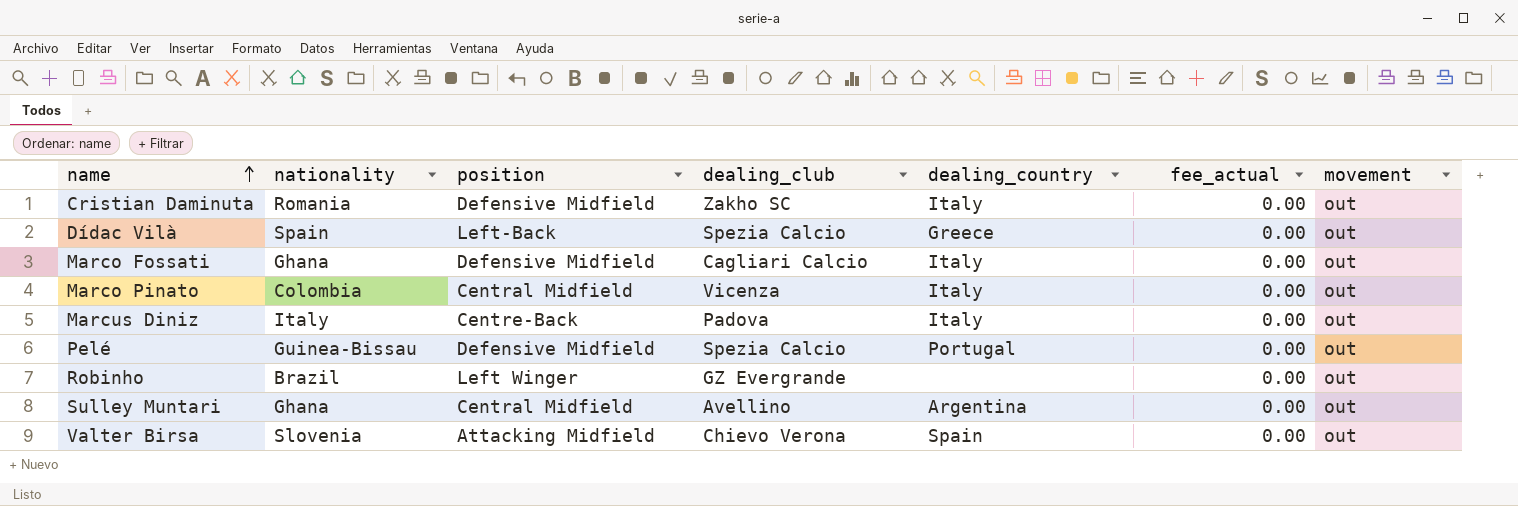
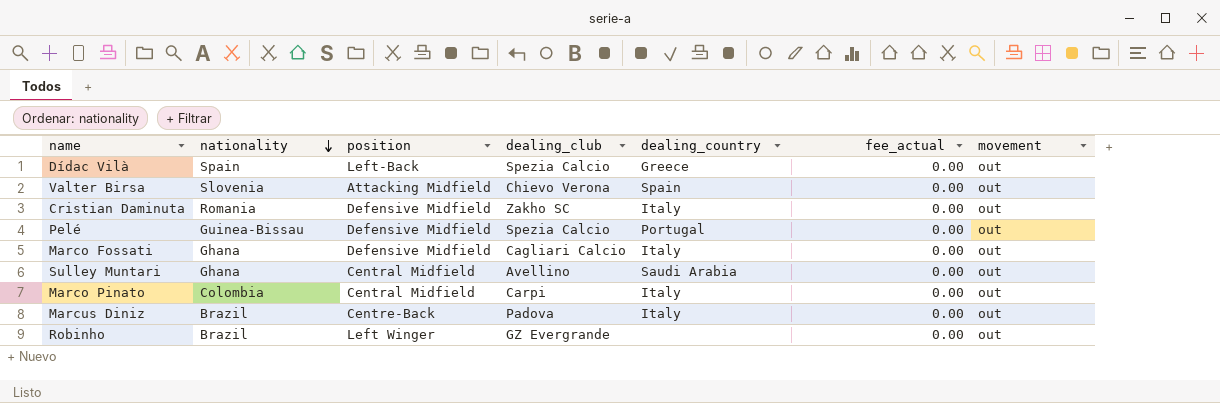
row order: name ascending -> nationality descending
Sulley Muntari | dealing_country: Argentina -> Saudi Arabia
Marco Pinato | dealing_club: Vicenza -> Carpi
Marcus Diniz | nationality: Italy -> Brazil

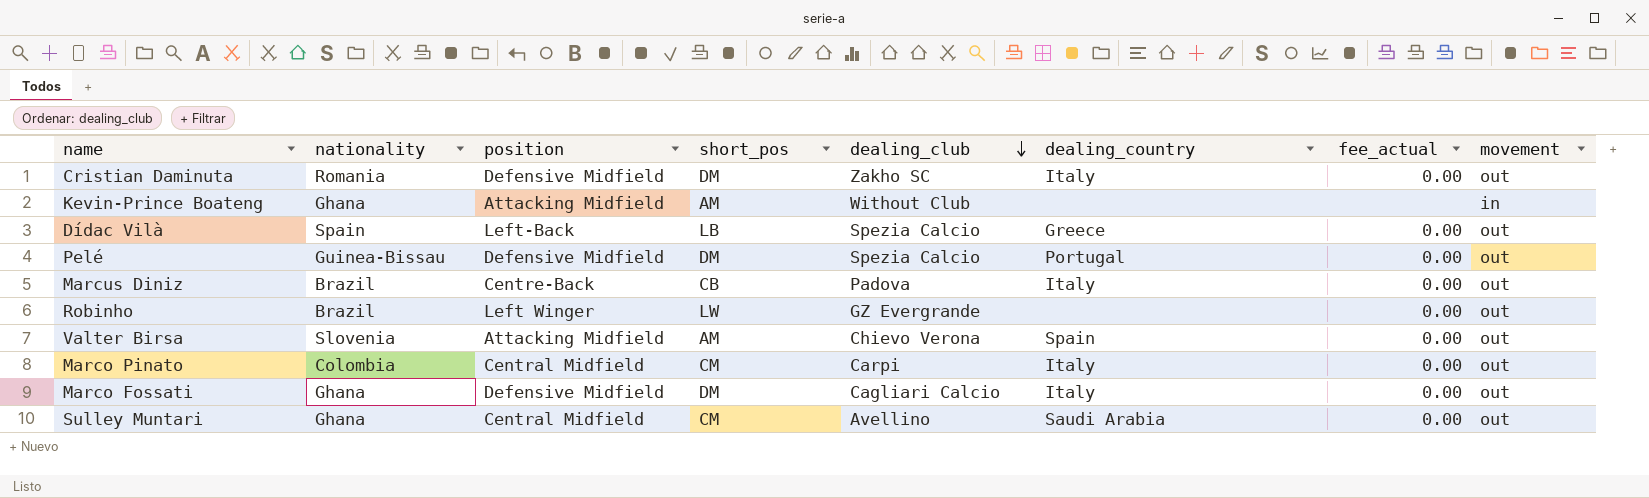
row order: nationality descending -> dealing_club descending
column short_pos | position: none -> 4
row Kevin-Prince Boateng: none -> Ghana | Attacking Midfield | AM | Without Club | none | none | in

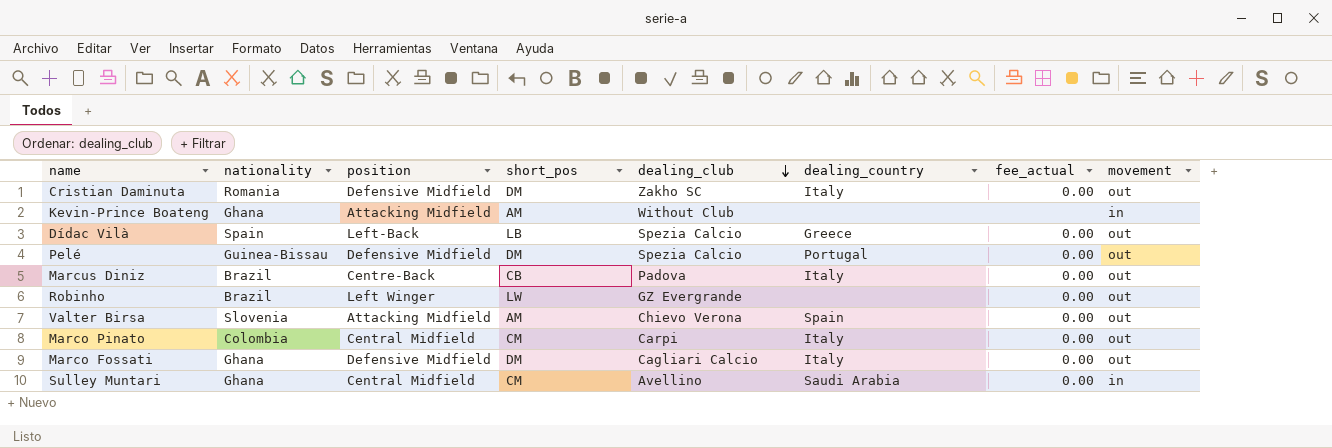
Sulley Muntari | movement: out -> in

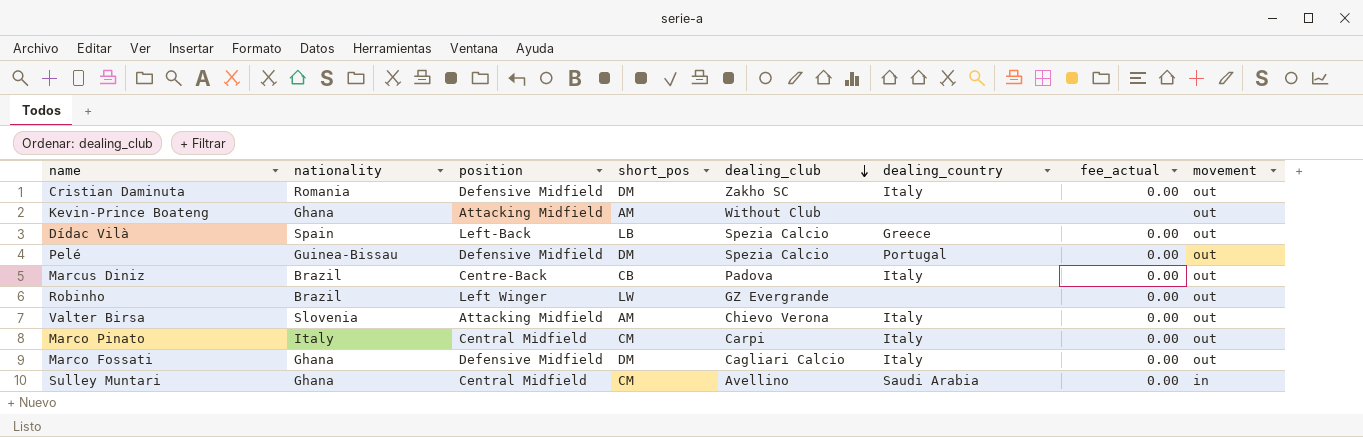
Kevin-Prince Boateng | movement: in -> out
Valter Birsa | dealing_country: Spain -> Italy
Marco Pinato | nationality: Colombia -> Italy

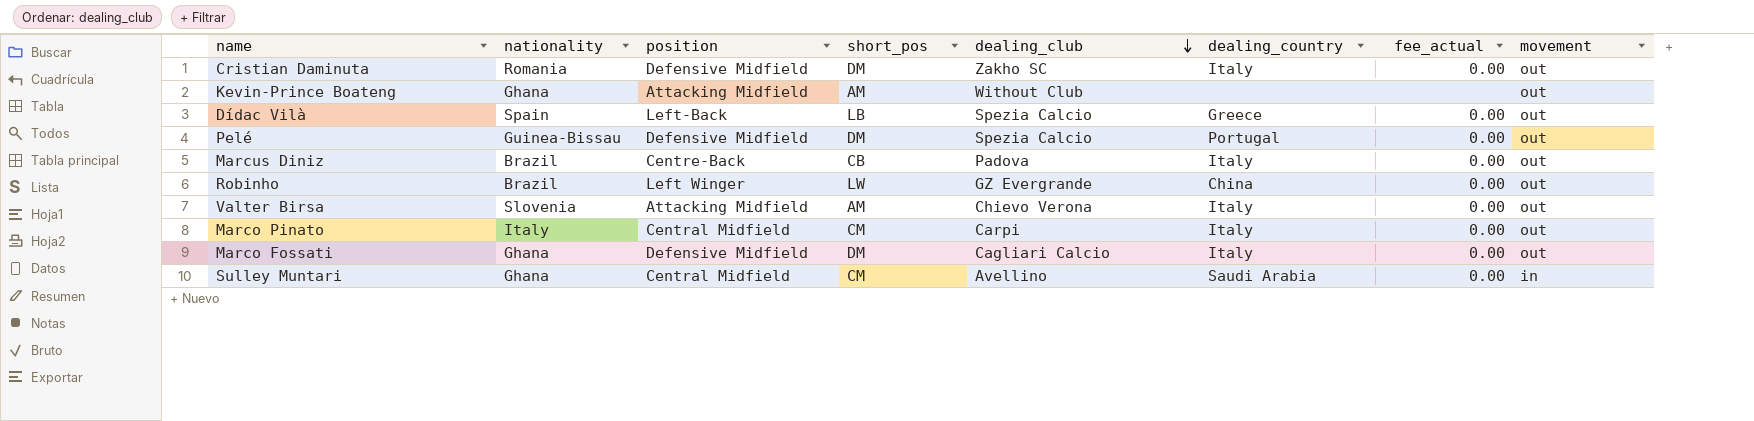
Robinho | dealing_country: none -> China

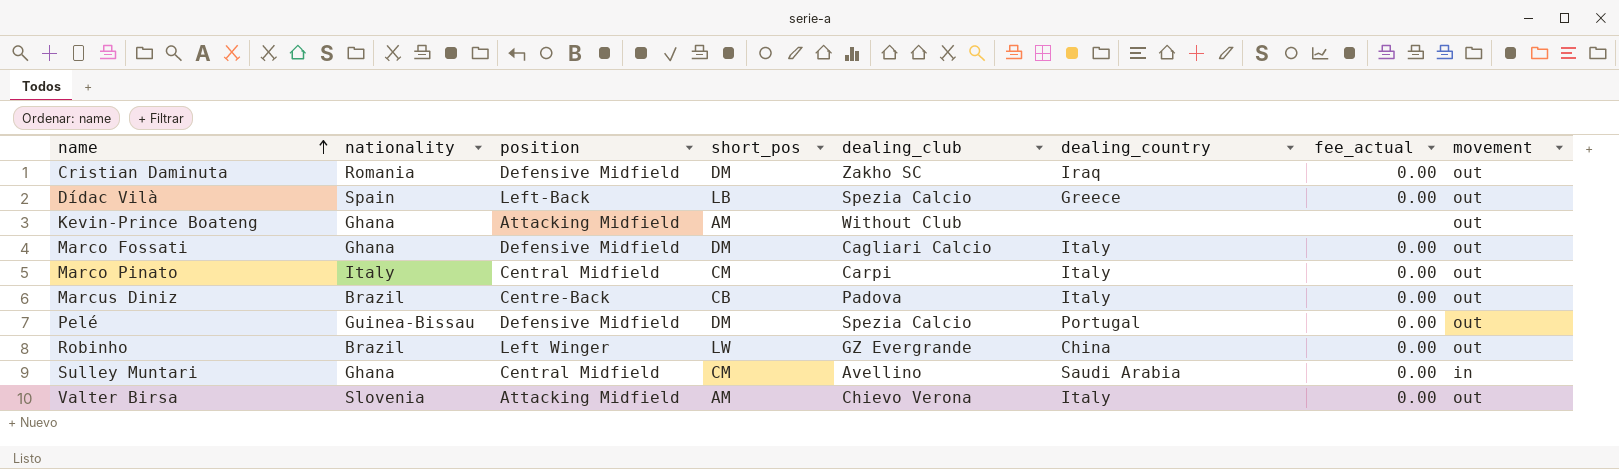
row order: dealing_club descending -> name ascending
Cristian Daminuta | dealing_country: Italy -> Iraq

